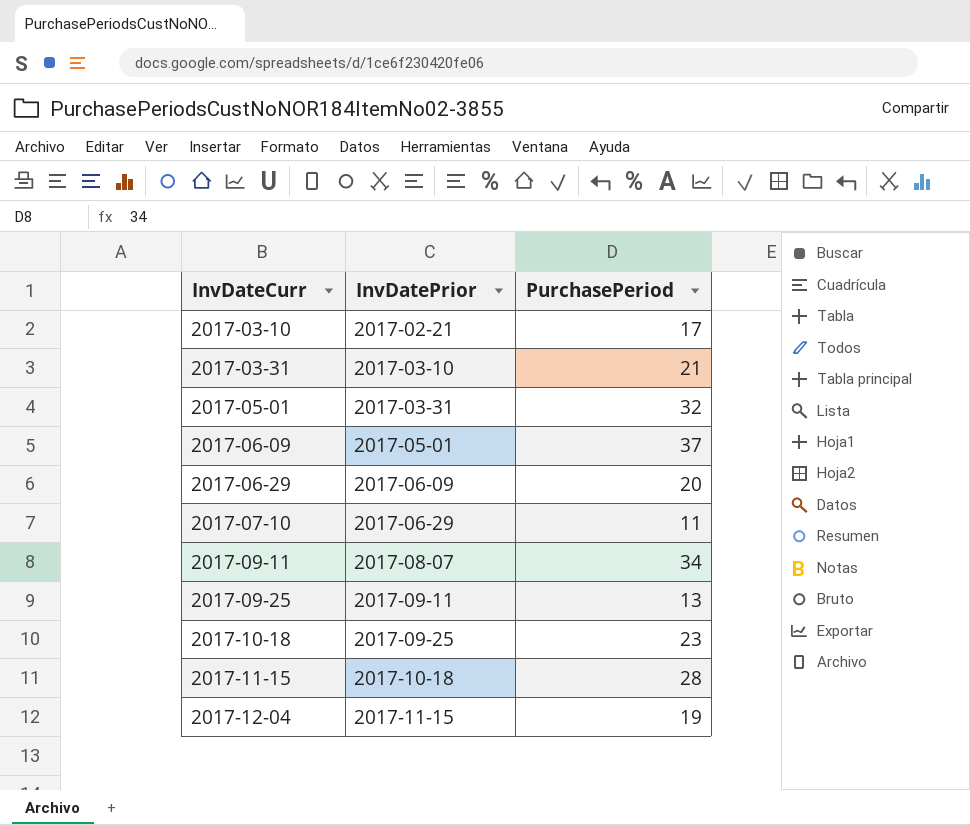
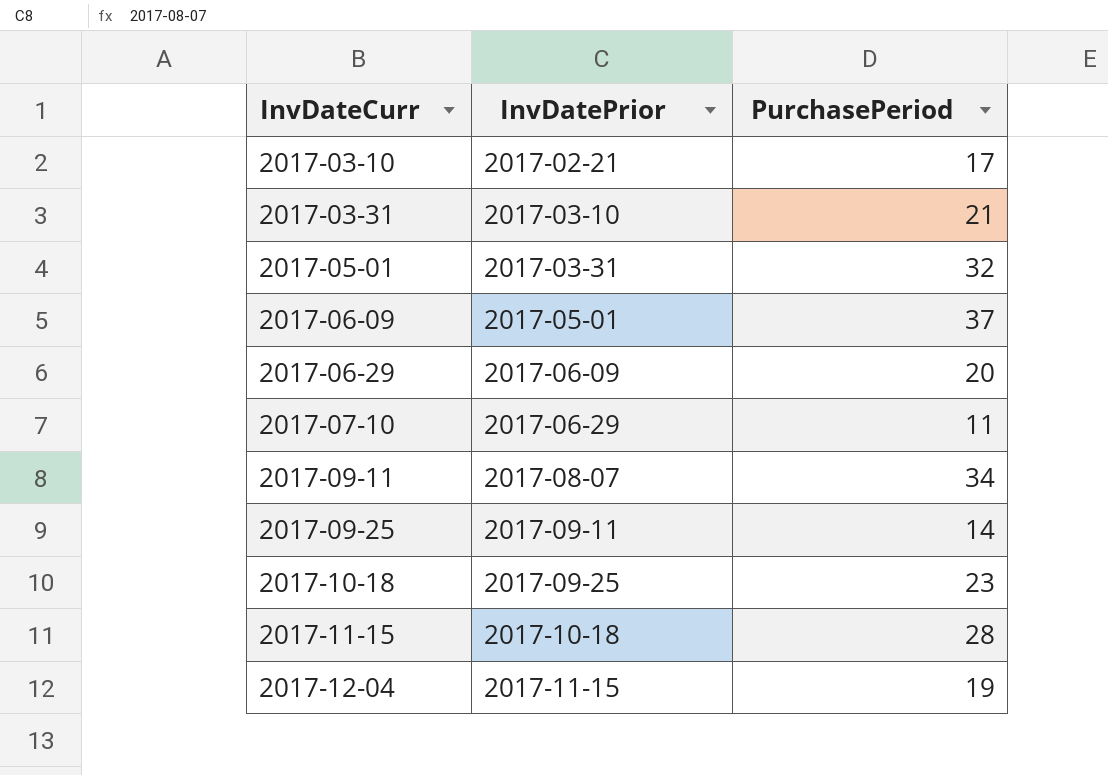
2017-09-25 | PurchasePeriod: 13 -> 14

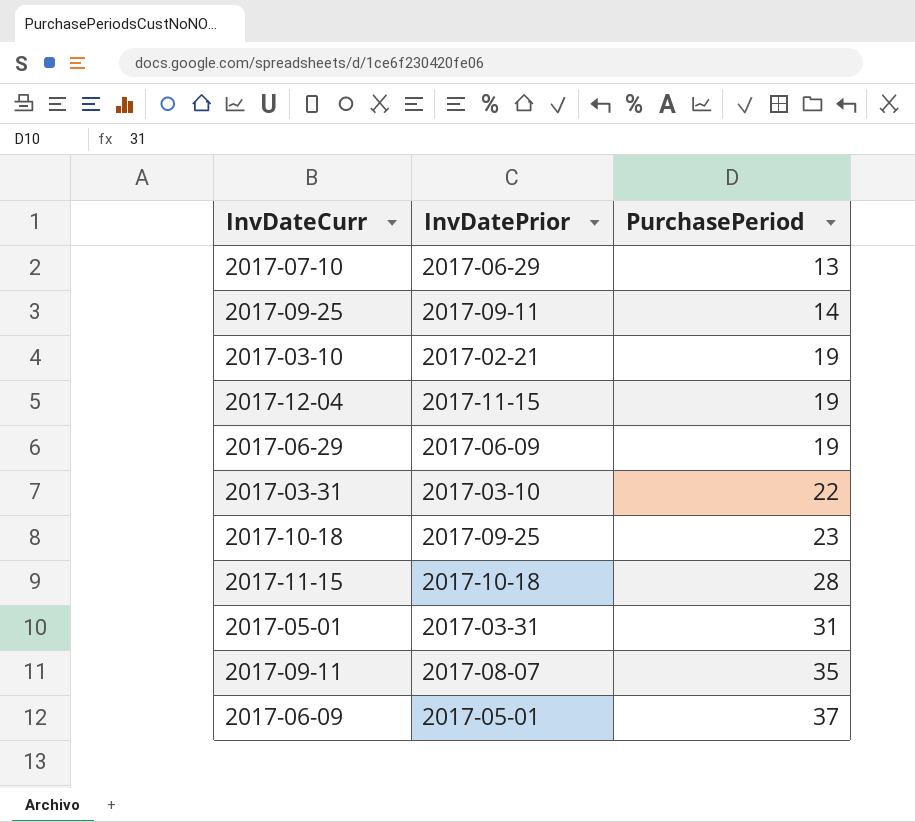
row order: InvDateCurr ascending -> PurchasePeriod ascending
2017-07-10 | PurchasePeriod: 11 -> 13
2017-03-10 | PurchasePeriod: 17 -> 19
2017-06-29 | PurchasePeriod: 20 -> 19
2017-03-31 | PurchasePeriod: 21 -> 22
2017-05-01 | PurchasePeriod: 32 -> 31
2017-09-11 | PurchasePeriod: 34 -> 35

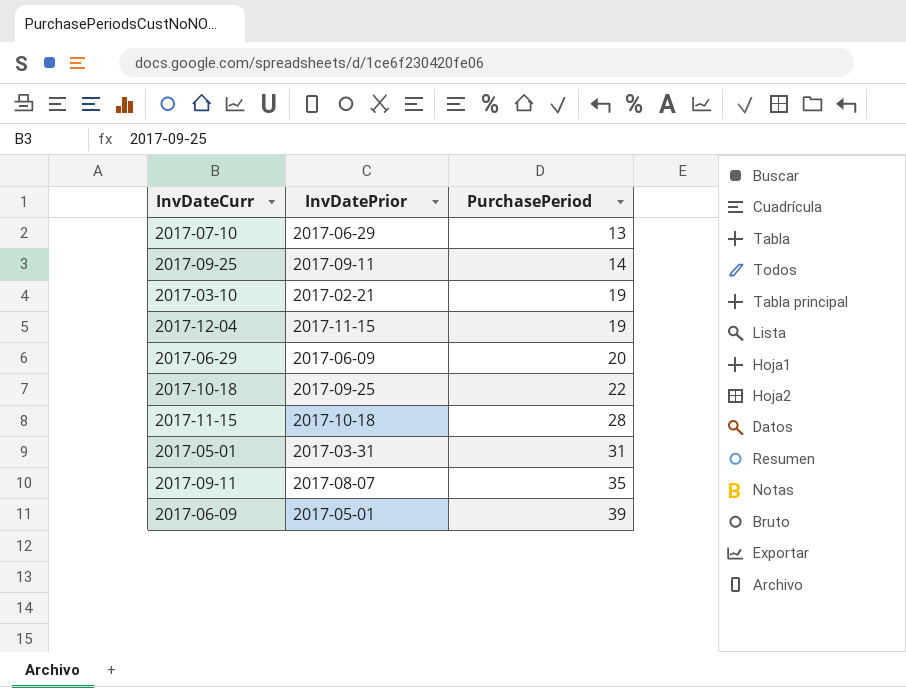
row 2017-03-31: 2017-03-10 | 22 -> none
2017-06-29 | PurchasePeriod: 19 -> 20
2017-10-18 | PurchasePeriod: 23 -> 22
2017-06-09 | PurchasePeriod: 37 -> 39

